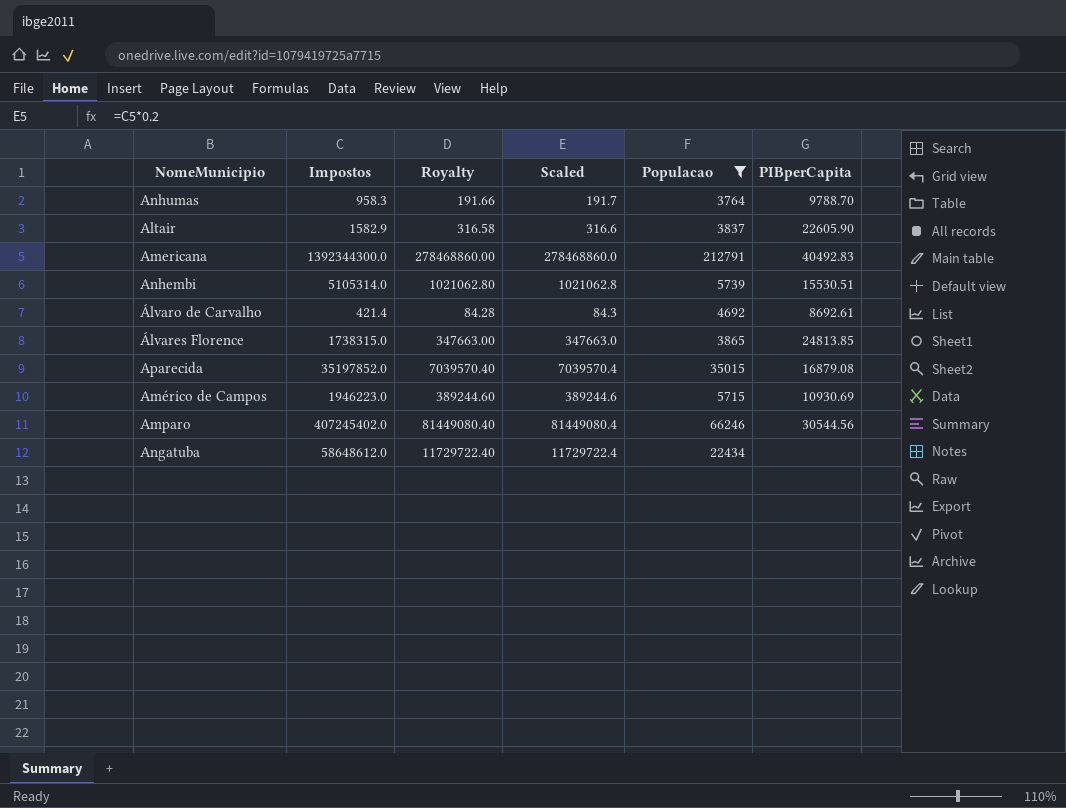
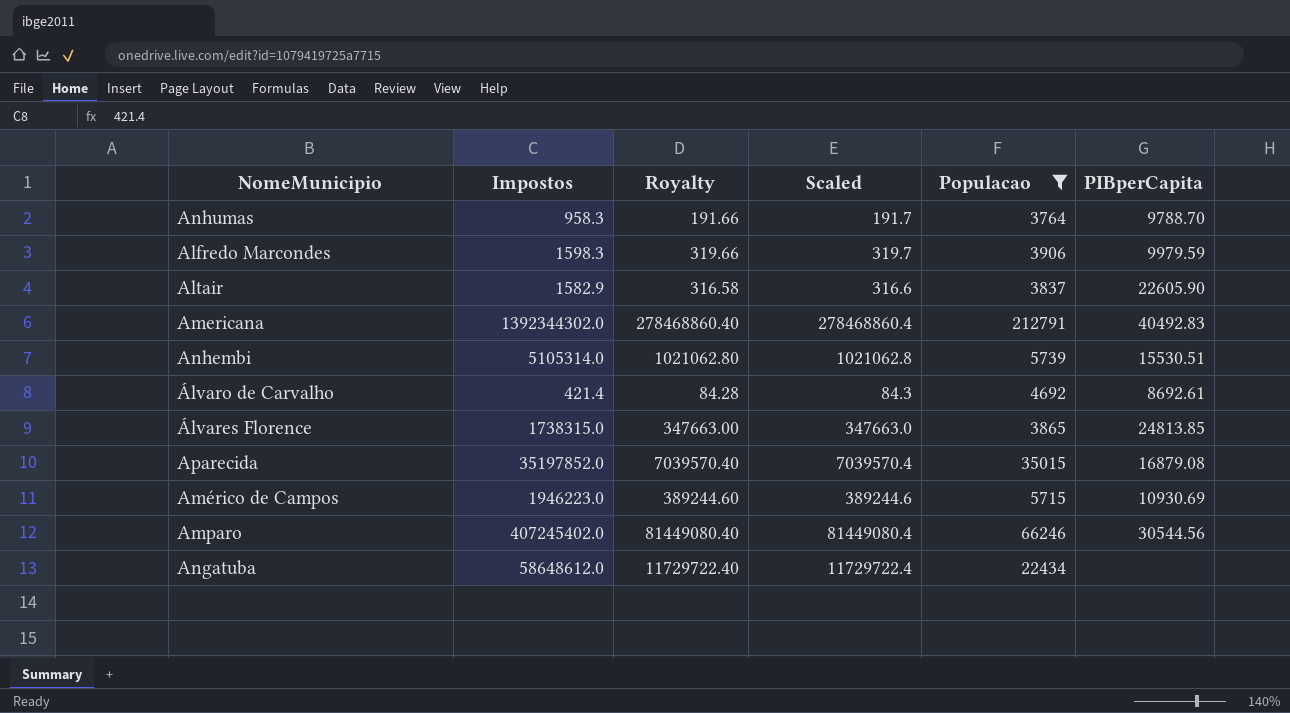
row Alfredo Marcondes: none -> 1598.3 | 319.66 | 319.7 | 3906 | 9979.59
Americana | Impostos: 1392344300.0 -> 1392344302.0
Americana | Royalty: 278468860.00 -> 278468860.40
Americana | Scaled: 278468860.0 -> 278468860.4

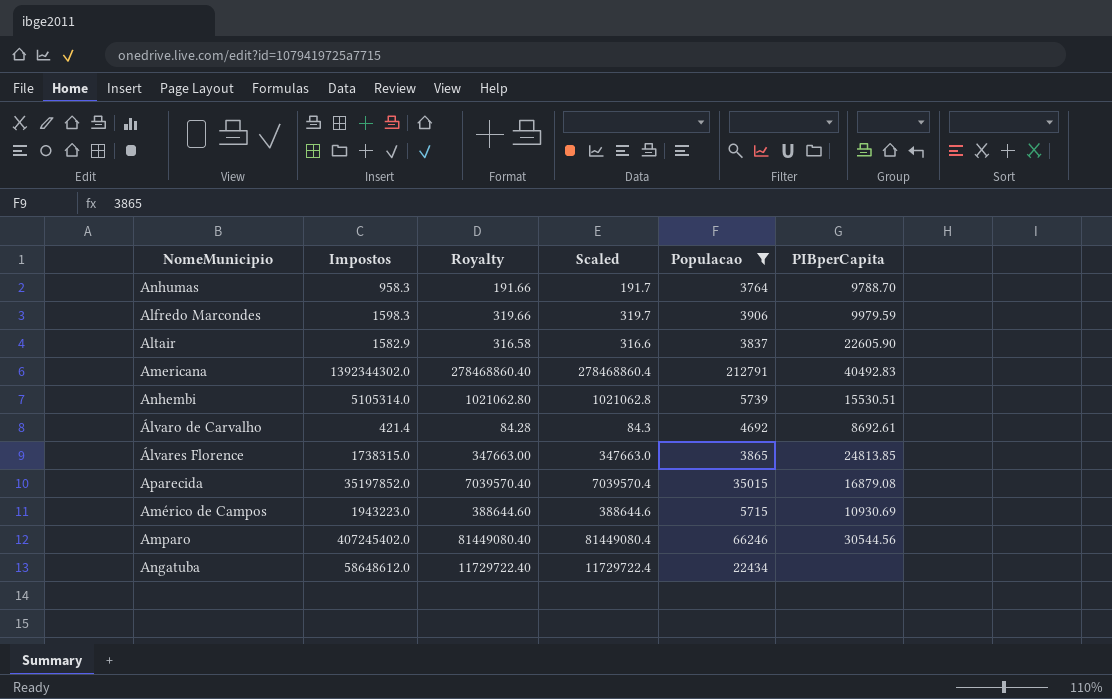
Américo de Campos | Impostos: 1946223.0 -> 1943223.0
Américo de Campos | Royalty: 389244.60 -> 388644.60
Américo de Campos | Scaled: 389244.6 -> 388644.6

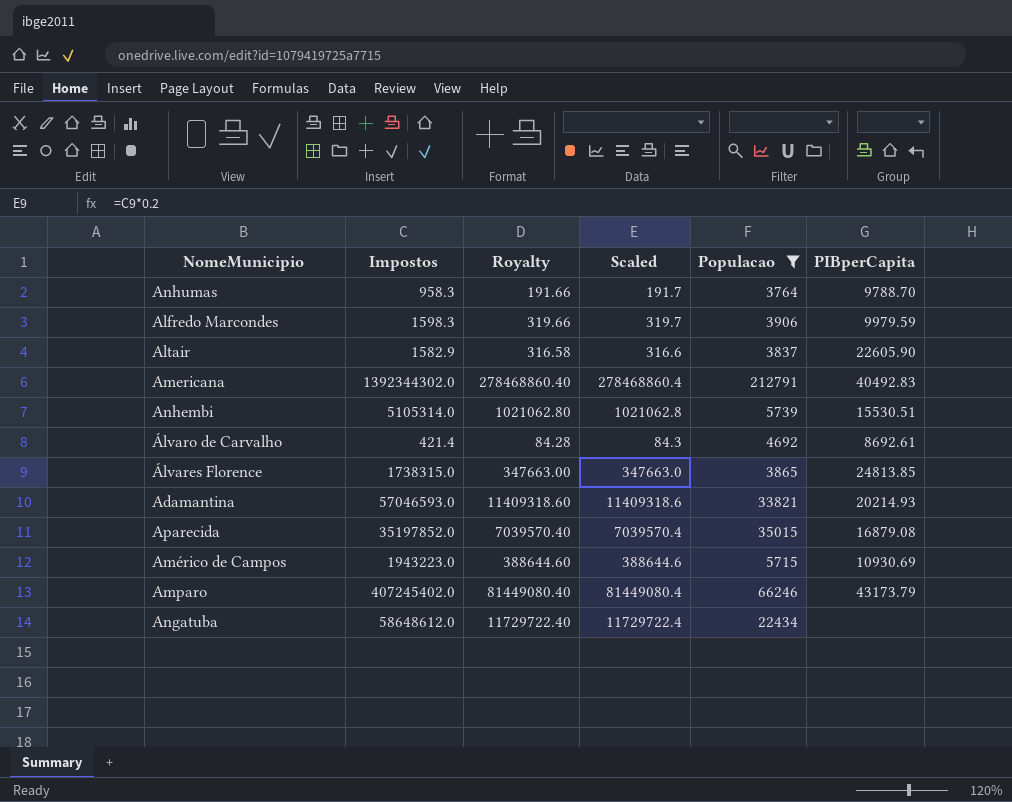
row Adamantina: none -> 57046593.0 | 11409318.60 | 11409318.6 | 33821 | 20214.93
Amparo | PIBperCapita: 30544.56 -> 43173.79

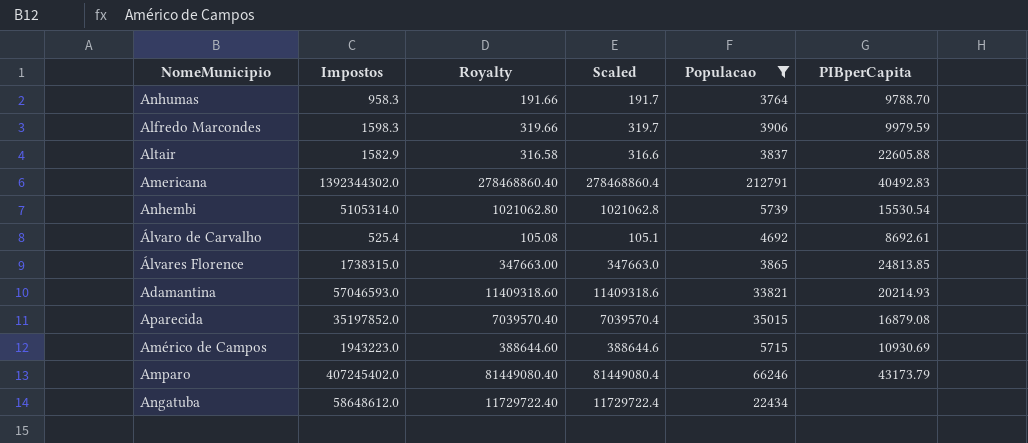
Altair | PIBperCapita: 22605.90 -> 22605.88
Anhembi | PIBperCapita: 15530.51 -> 15530.54
Álvaro de Carvalho | Impostos: 421.4 -> 525.4
Álvaro de Carvalho | Royalty: 84.28 -> 105.08
Álvaro de Carvalho | Scaled: 84.3 -> 105.1

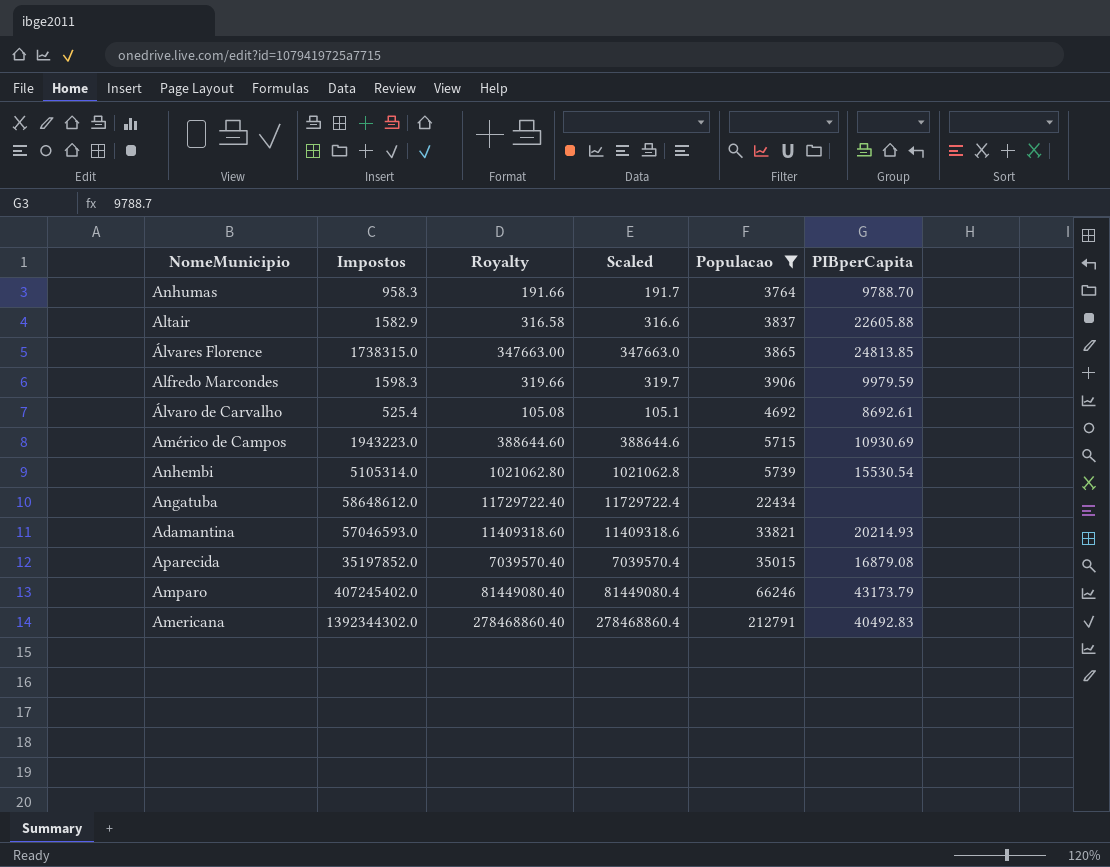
row order: none -> Populacao ascending

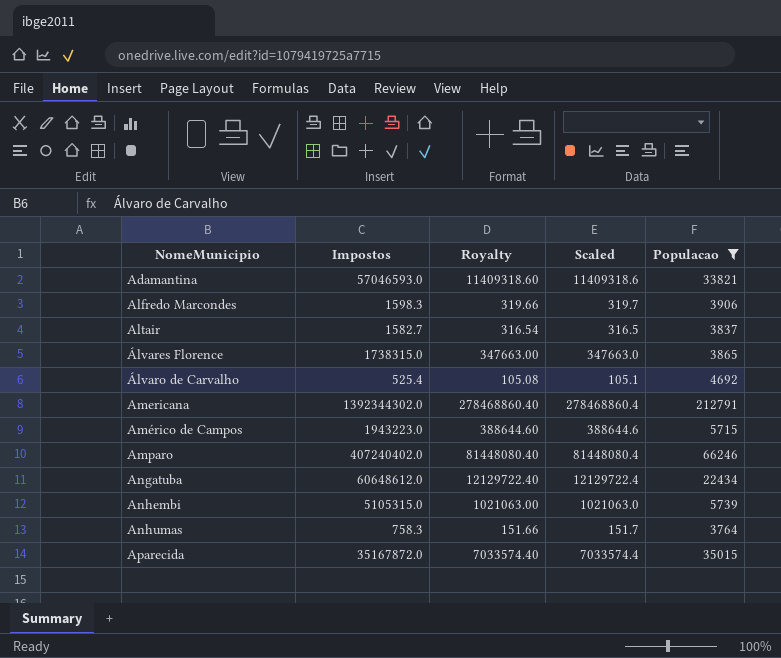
row order: Populacao ascending -> NomeMunicipio ascending
column PIBperCapita | position: 6 -> none
Altair | Impostos: 1582.9 -> 1582.7
Altair | Royalty: 316.58 -> 316.54
Altair | Scaled: 316.6 -> 316.5
Amparo | Impostos: 407245402.0 -> 407240402.0
Amparo | Royalty: 81449080.40 -> 81448080.40
Amparo | Scaled: 81449080.4 -> 81448080.4
Angatuba | Impostos: 58648612.0 -> 60648612.0
Angatuba | Royalty: 11729722.40 -> 12129722.40
Angatuba | Scaled: 11729722.4 -> 12129722.4
Anhembi | Impostos: 5105314.0 -> 5105315.0
Anhembi | Royalty: 1021062.80 -> 1021063.00
Anhembi | Scaled: 1021062.8 -> 1021063.0
Anhumas | Impostos: 958.3 -> 758.3
Anhumas | Royalty: 191.66 -> 151.66
Anhumas | Scaled: 191.7 -> 151.7
Aparecida | Impostos: 35197852.0 -> 35167872.0
Aparecida | Royalty: 7039570.40 -> 7033574.40
Aparecida | Scaled: 7039570.4 -> 7033574.4

